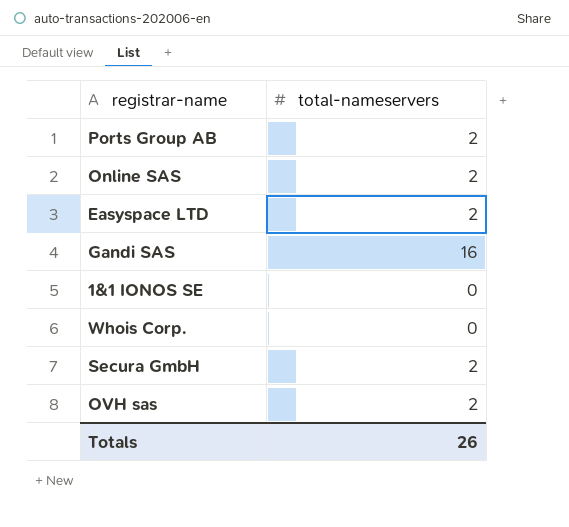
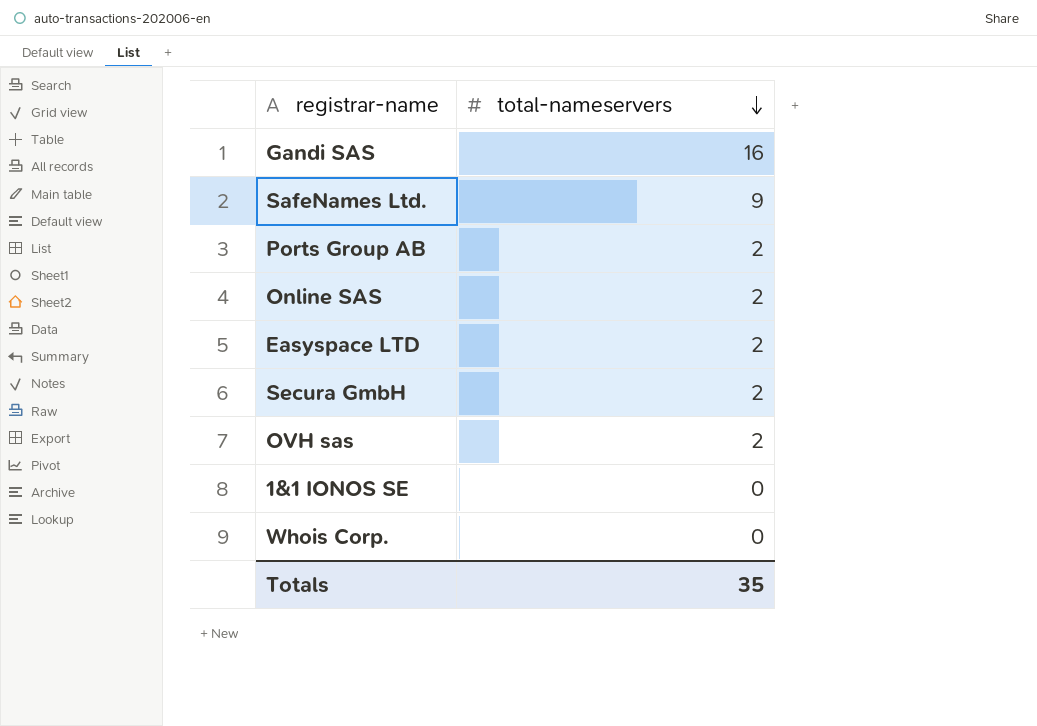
row order: none -> total-nameservers descending
row SafeNames Ltd.: none -> 9
Totals | total-nameservers: 26 -> 35

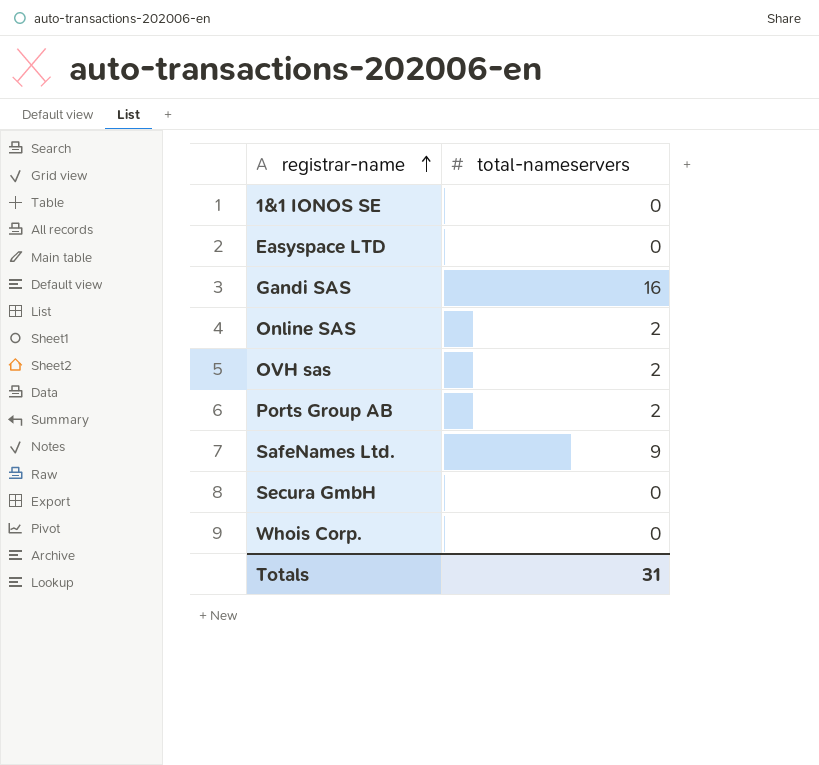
row order: total-nameservers descending -> registrar-name ascending
Easyspace LTD | total-nameservers: 2 -> 0
Secura GmbH | total-nameservers: 2 -> 0
Totals | total-nameservers: 35 -> 31

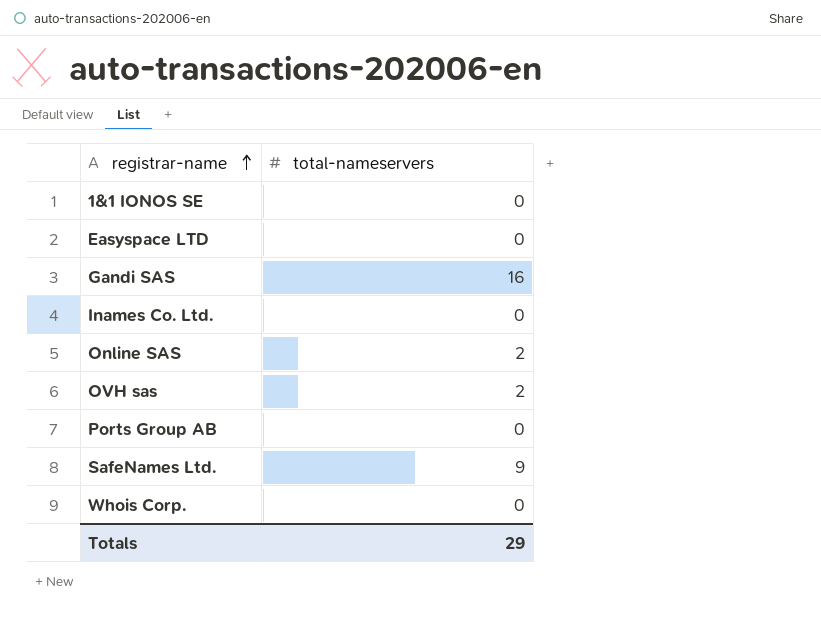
row Secura GmbH: 0 -> none
row Inames Co. Ltd.: none -> 0
Ports Group AB | total-nameservers: 2 -> 0
Totals | total-nameservers: 31 -> 29

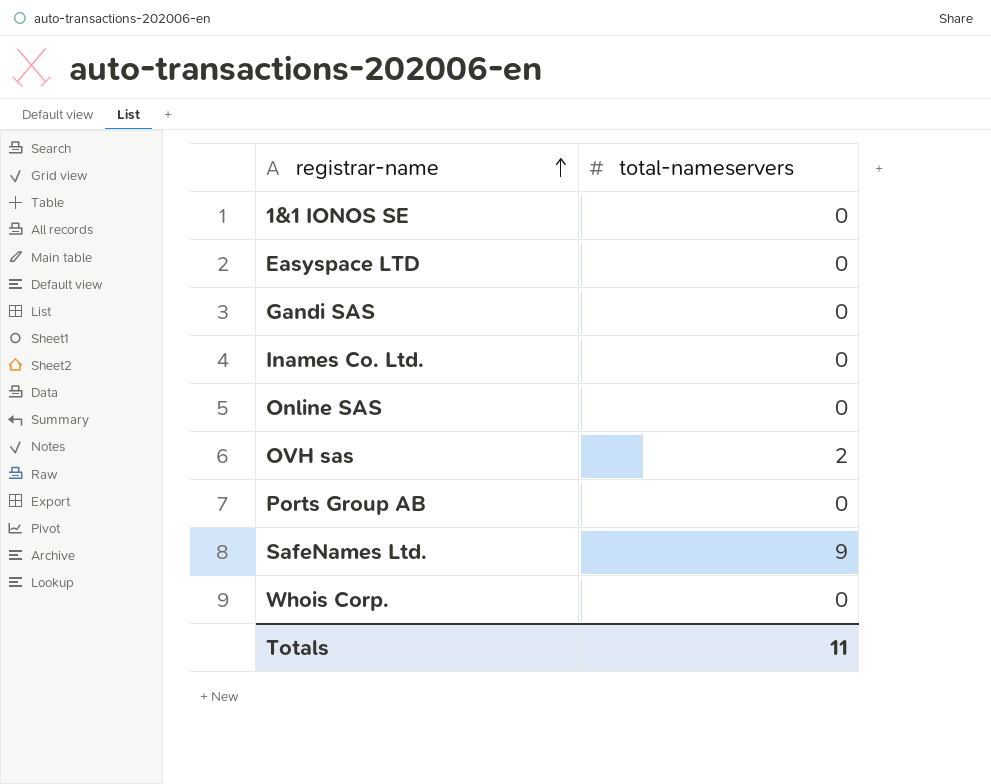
Gandi SAS | total-nameservers: 16 -> 0
Online SAS | total-nameservers: 2 -> 0
Totals | total-nameservers: 29 -> 11

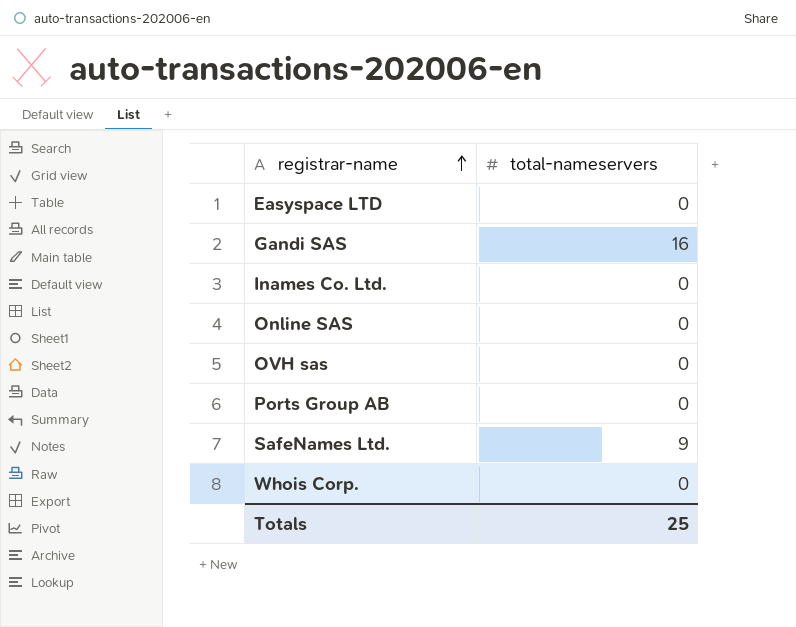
row 1&1 IONOS SE: 0 -> none
Gandi SAS | total-nameservers: 0 -> 16
OVH sas | total-nameservers: 2 -> 0
Totals | total-nameservers: 11 -> 25

